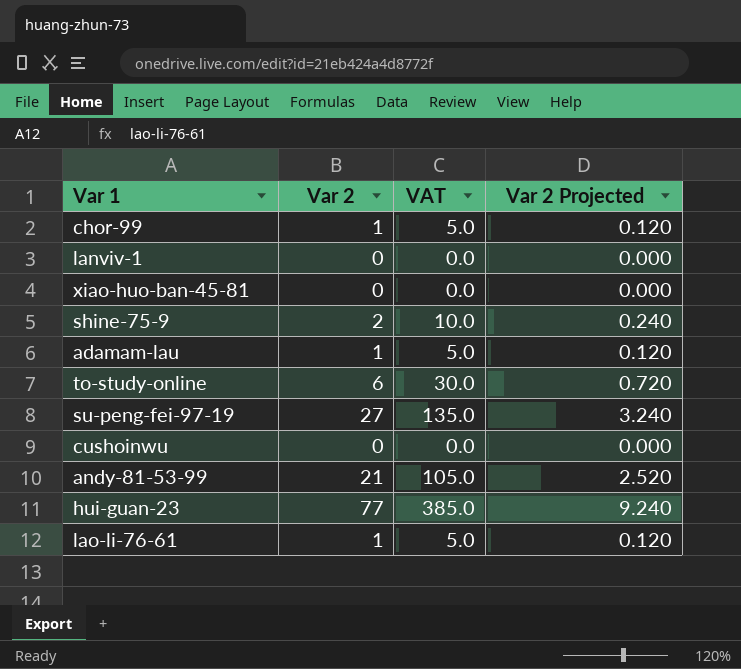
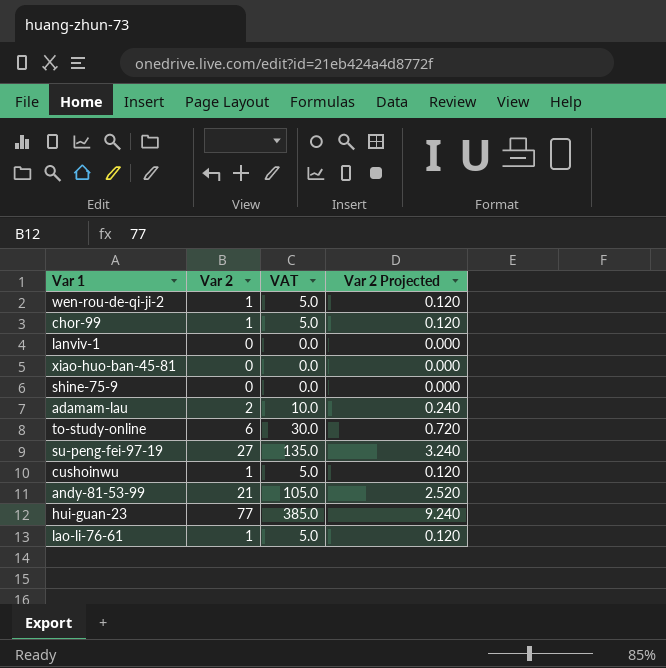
row wen-rou-de-qi-ji-2: none -> 1 | 5.0 | 0.120
shine-75-9 | Var 2: 2 -> 0
shine-75-9 | VAT: 10.0 -> 0.0
shine-75-9 | Var 2 Projected: 0.240 -> 0.000
adamam-lau | Var 2: 1 -> 2
adamam-lau | VAT: 5.0 -> 10.0
adamam-lau | Var 2 Projected: 0.120 -> 0.240
cushoinwu | Var 2: 0 -> 1
cushoinwu | VAT: 0.0 -> 5.0
cushoinwu | Var 2 Projected: 0.000 -> 0.120

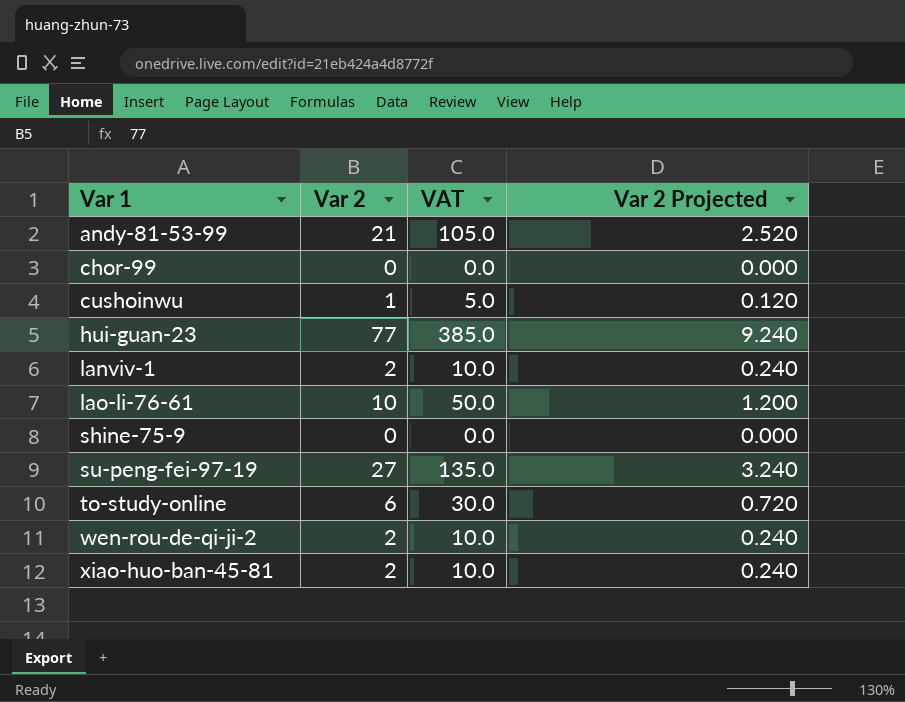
row order: none -> Var 1 ascending
row adamam-lau: 2 | 10.0 | 0.240 -> none
chor-99 | Var 2: 1 -> 0
chor-99 | VAT: 5.0 -> 0.0
chor-99 | Var 2 Projected: 0.120 -> 0.000
lanviv-1 | Var 2: 0 -> 2
lanviv-1 | VAT: 0.0 -> 10.0
lanviv-1 | Var 2 Projected: 0.000 -> 0.240
lao-li-76-61 | Var 2: 1 -> 10
lao-li-76-61 | VAT: 5.0 -> 50.0
lao-li-76-61 | Var 2 Projected: 0.120 -> 1.200
wen-rou-de-qi-ji-2 | Var 2: 1 -> 2
wen-rou-de-qi-ji-2 | VAT: 5.0 -> 10.0
wen-rou-de-qi-ji-2 | Var 2 Projected: 0.120 -> 0.240
xiao-huo-ban-45-81 | Var 2: 0 -> 2
xiao-huo-ban-45-81 | VAT: 0.0 -> 10.0
xiao-huo-ban-45-81 | Var 2 Projected: 0.000 -> 0.240

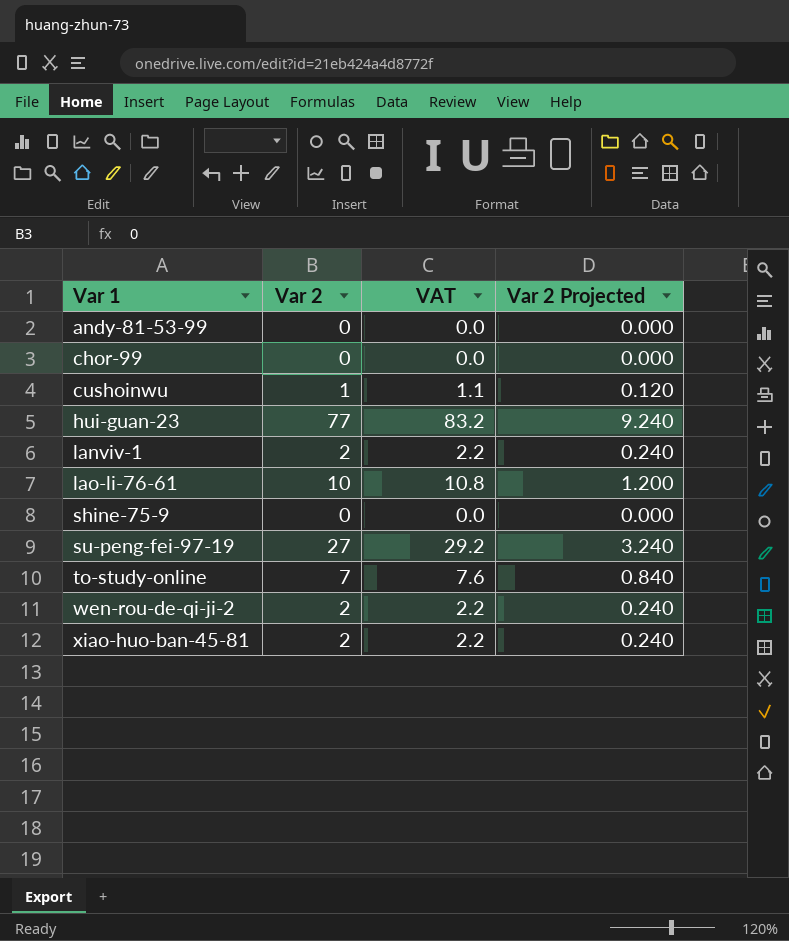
column VAT | formula: [Var 2] * 5 -> [Var 2] * 1.08
andy-81-53-99 | Var 2: 21 -> 0
andy-81-53-99 | Var 2 Projected: 2.520 -> 0.000
to-study-online | Var 2: 6 -> 7
to-study-online | Var 2 Projected: 0.720 -> 0.840

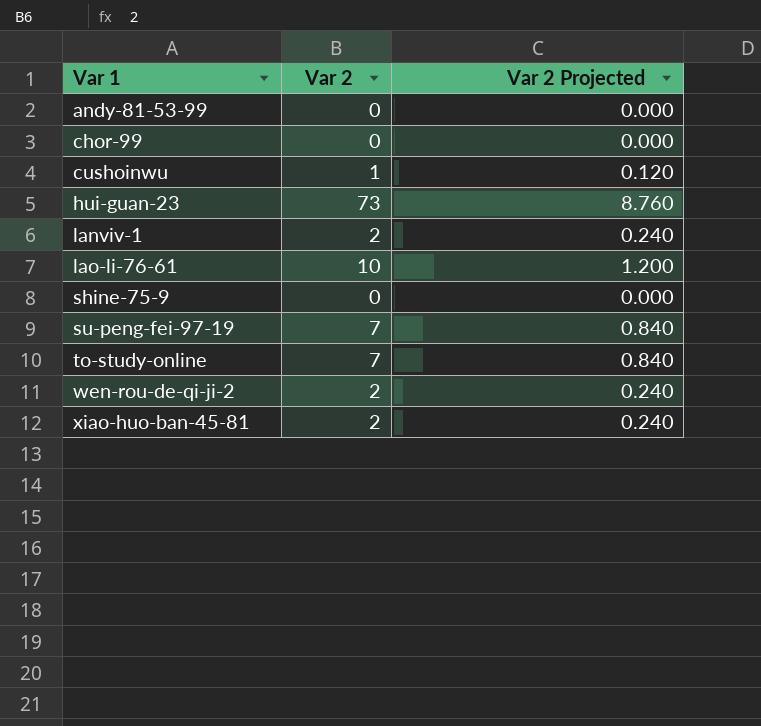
column VAT | formula: [Var 2] * 1.08 -> none
hui-guan-23 | Var 2: 77 -> 73
hui-guan-23 | Var 2 Projected: 9.240 -> 8.760
su-peng-fei-97-19 | Var 2: 27 -> 7
su-peng-fei-97-19 | Var 2 Projected: 3.240 -> 0.840

